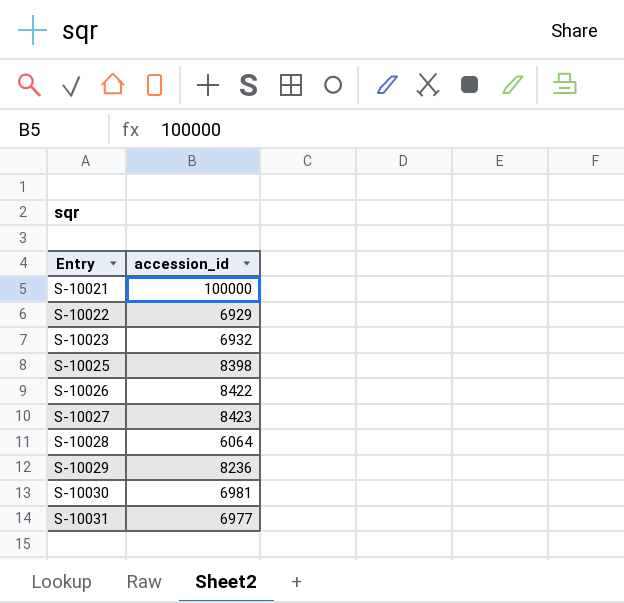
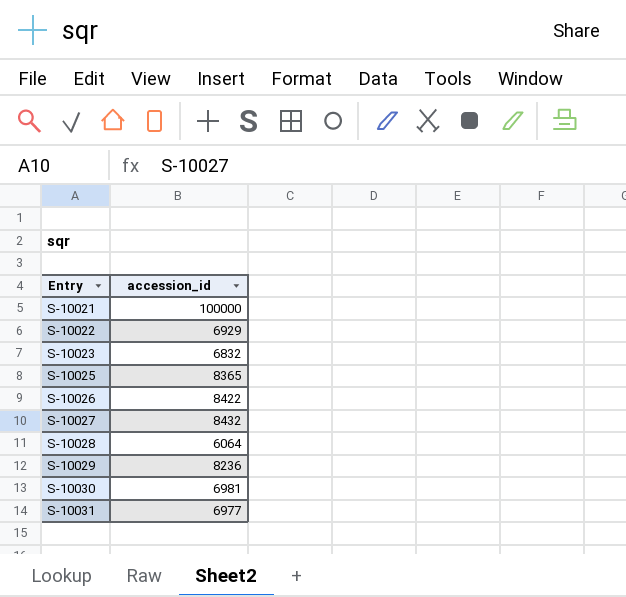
S-10023 | accession_id: 6932 -> 6832
S-10025 | accession_id: 8398 -> 8365
S-10027 | accession_id: 8423 -> 8432

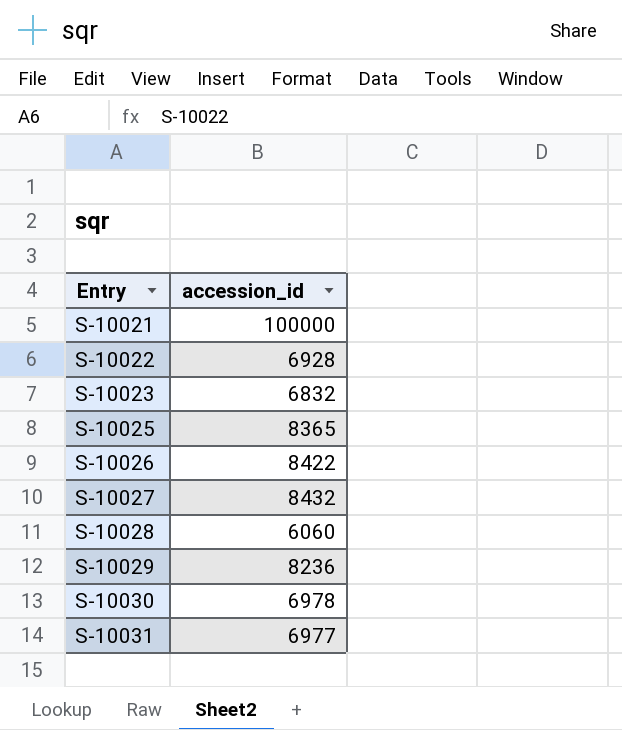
S-10022 | accession_id: 6929 -> 6928
S-10028 | accession_id: 6064 -> 6060
S-10030 | accession_id: 6981 -> 6978

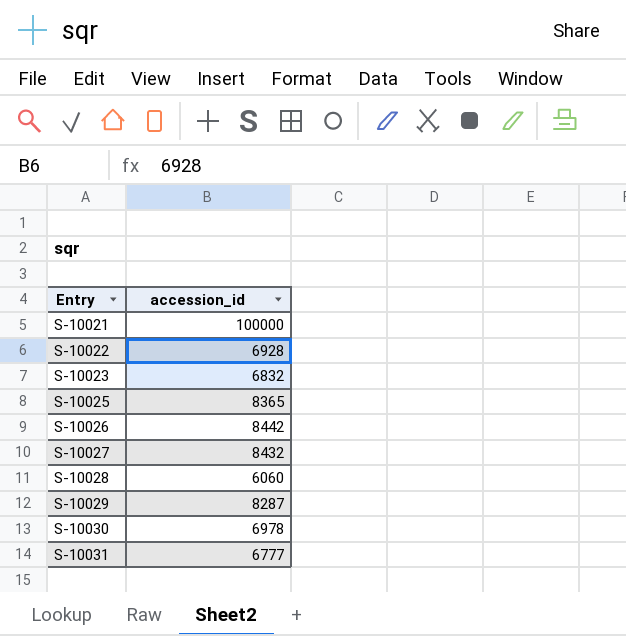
S-10026 | accession_id: 8422 -> 8442
S-10029 | accession_id: 8236 -> 8287
S-10031 | accession_id: 6977 -> 6777

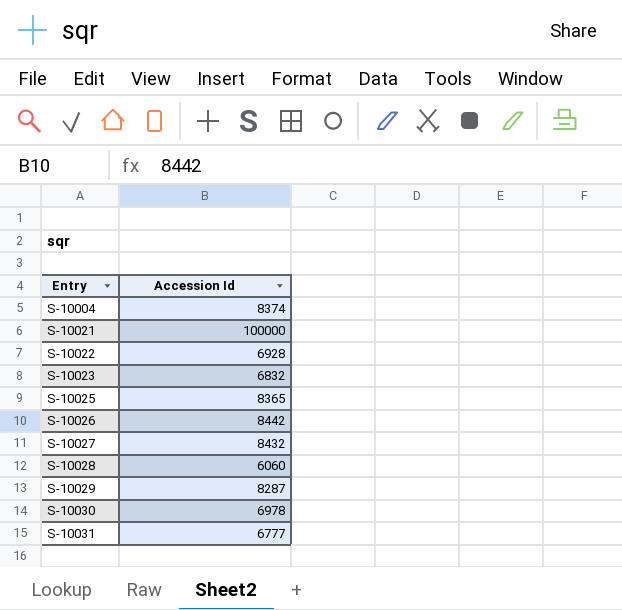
column name: accession_id -> Accession Id
row S-10004: none -> 8374

